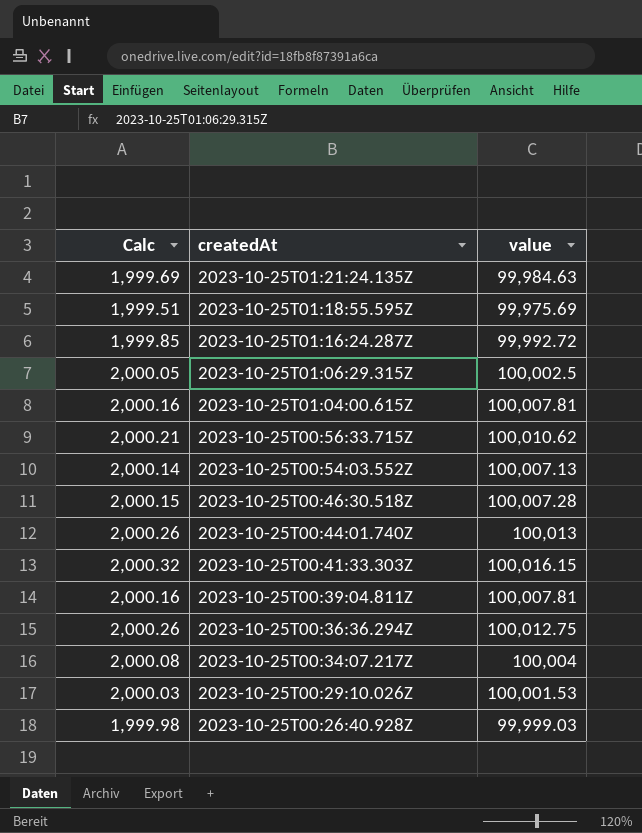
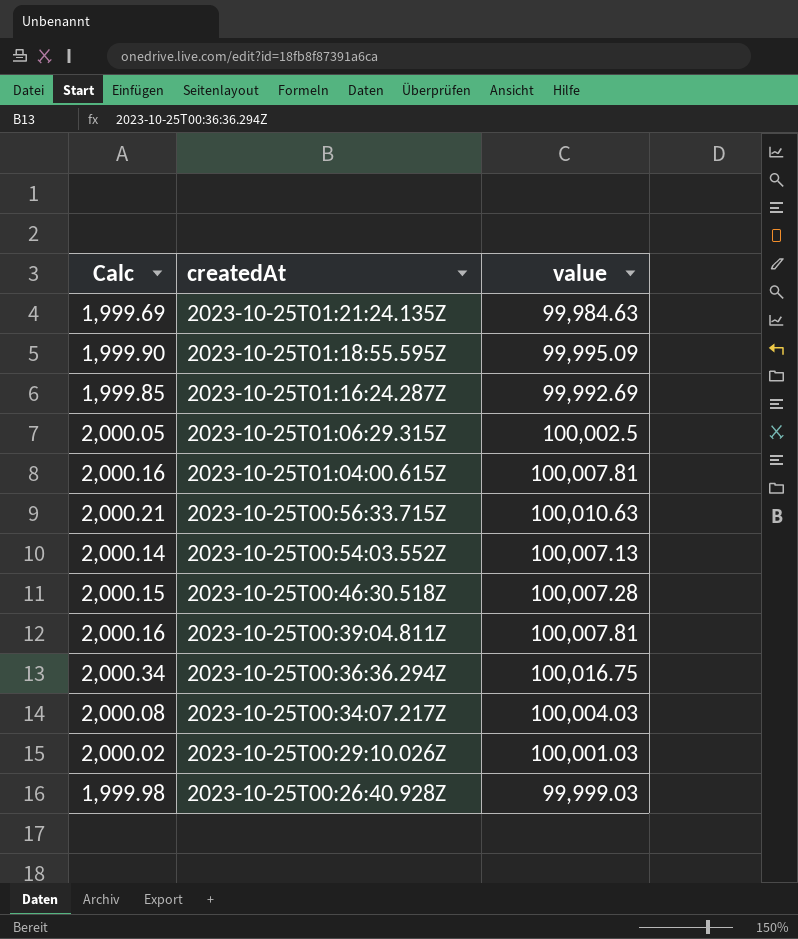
row 2023-10-25T00:44:01.740Z: 2,000.26 | 100,013 -> none
row 2023-10-25T00:41:33.303Z: 2,000.32 | 100,016.15 -> none
2023-10-25T01:18:55.595Z | Calc: 1,999.51 -> 1,999.90
2023-10-25T01:18:55.595Z | value: 99,975.69 -> 99,995.09
2023-10-25T01:16:24.287Z | value: 99,992.72 -> 99,992.69
2023-10-25T00:56:33.715Z | value: 100,010.62 -> 100,010.63
2023-10-25T00:36:36.294Z | Calc: 2,000.26 -> 2,000.34
2023-10-25T00:36:36.294Z | value: 100,012.75 -> 100,016.75
2023-10-25T00:34:07.217Z | value: 100,004 -> 100,004.03
2023-10-25T00:29:10.026Z | Calc: 2,000.03 -> 2,000.02
2023-10-25T00:29:10.026Z | value: 100,001.53 -> 100,001.03

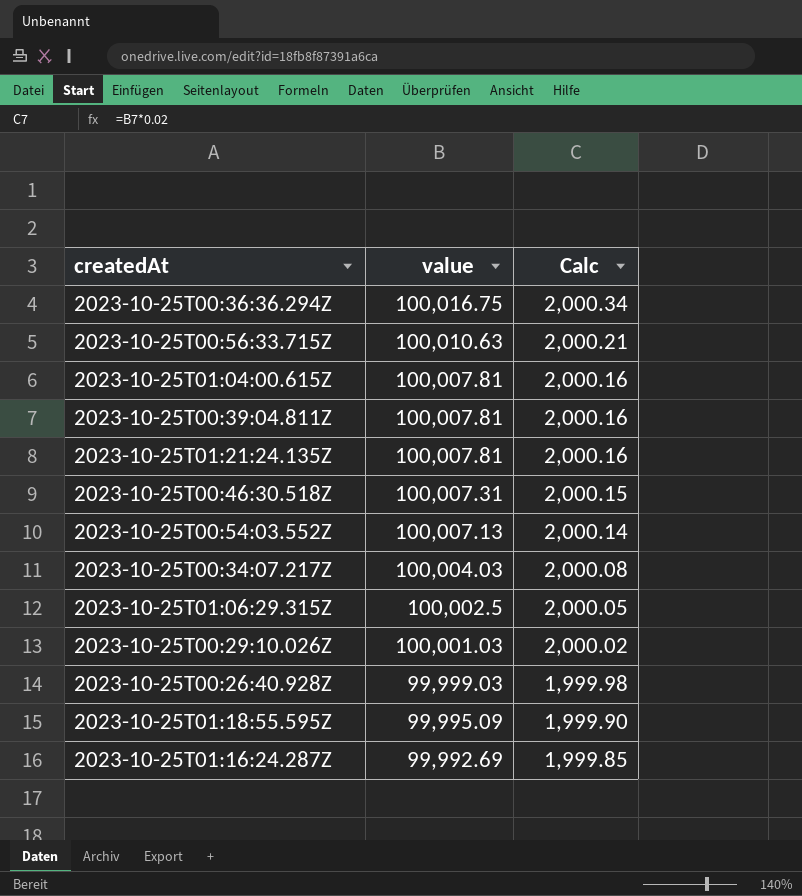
row order: createdAt descending -> value descending
column Calc | position: 1 -> 3
2023-10-25T01:21:24.135Z | value: 99,984.63 -> 100,007.81
2023-10-25T01:21:24.135Z | Calc: 1,999.69 -> 2,000.16
2023-10-25T00:46:30.518Z | value: 100,007.28 -> 100,007.31

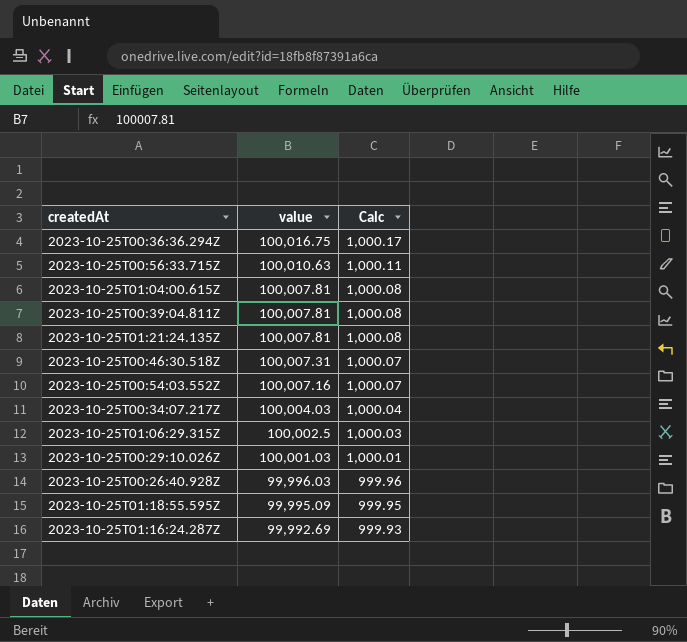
column Calc | formula: [value] * 0.02 -> [value] * 0.01
2023-10-25T00:54:03.552Z | value: 100,007.13 -> 100,007.16
2023-10-25T00:26:40.928Z | value: 99,999.03 -> 99,996.03

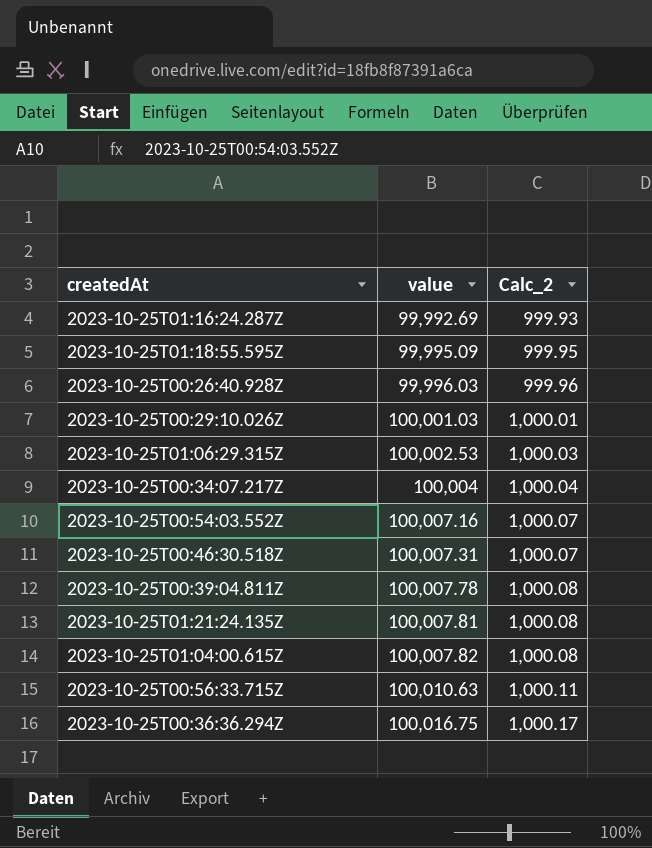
row order: value descending -> value ascending
column name: Calc -> Calc_2
2023-10-25T01:06:29.315Z | value: 100,002.5 -> 100,002.53
2023-10-25T00:34:07.217Z | value: 100,004.03 -> 100,004
2023-10-25T00:39:04.811Z | value: 100,007.81 -> 100,007.78
2023-10-25T01:04:00.615Z | value: 100,007.81 -> 100,007.82

